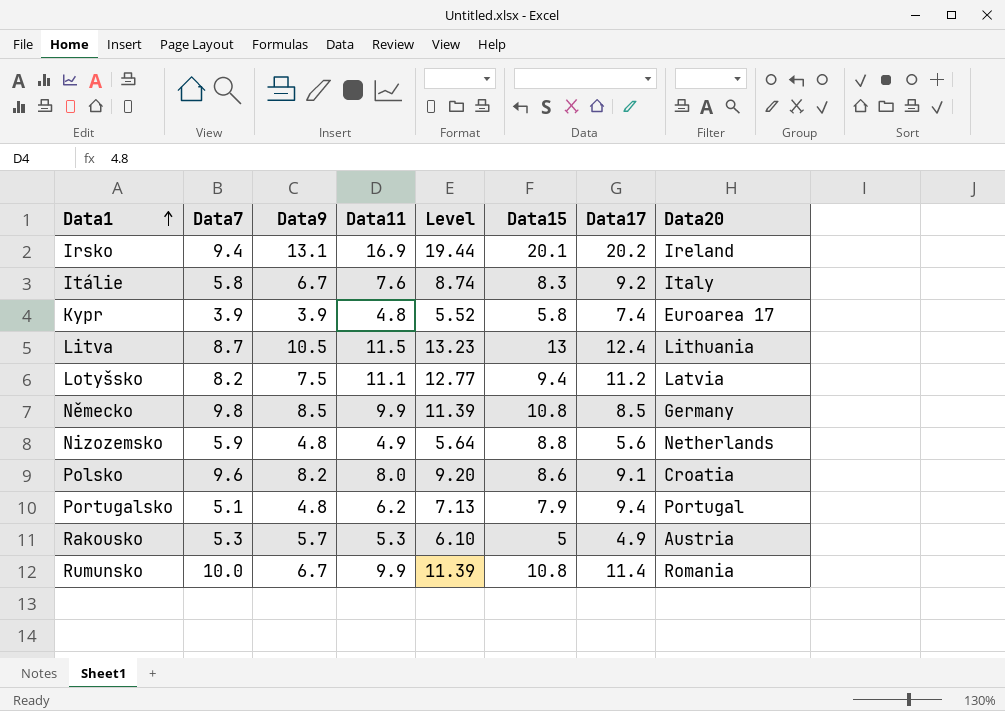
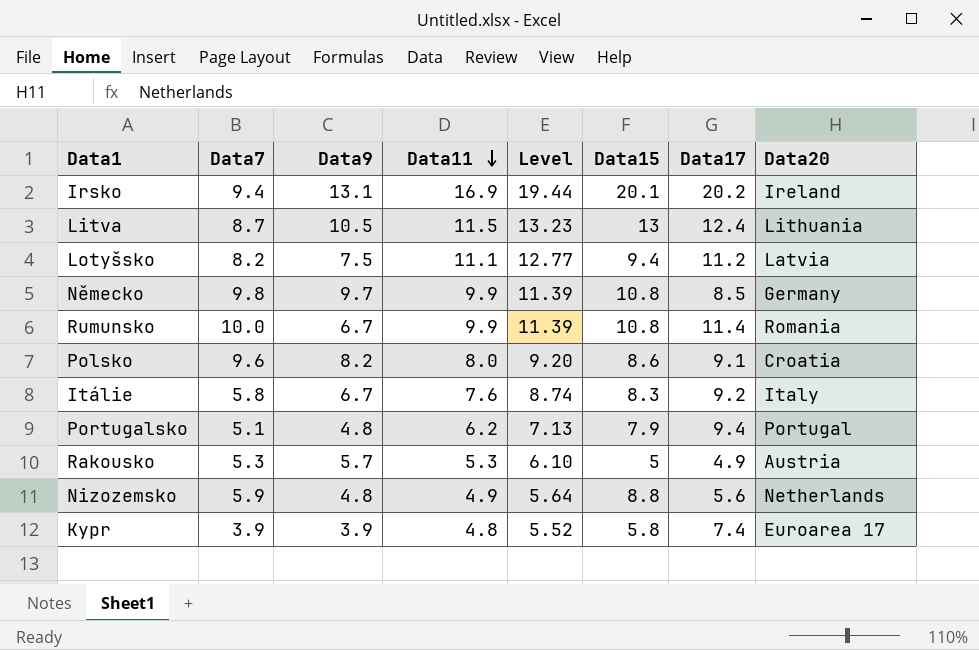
row order: Data1 ascending -> Data11 descending
Německo | Data9: 8.5 -> 9.7

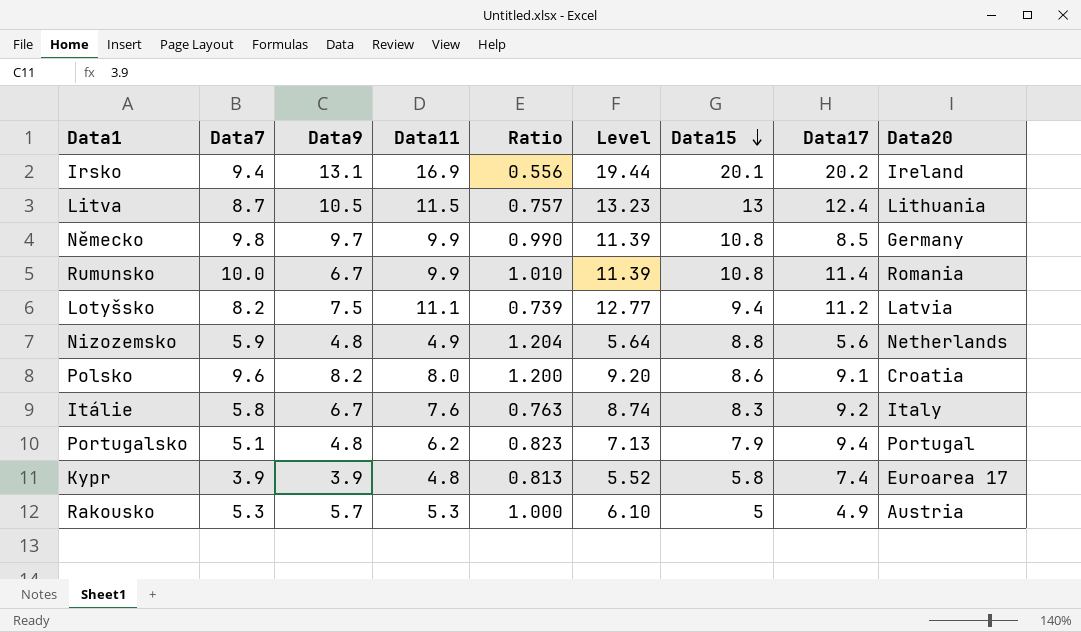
row order: Data11 descending -> Data15 descending
column Ratio | formula: none -> [Data7] / [Data11]

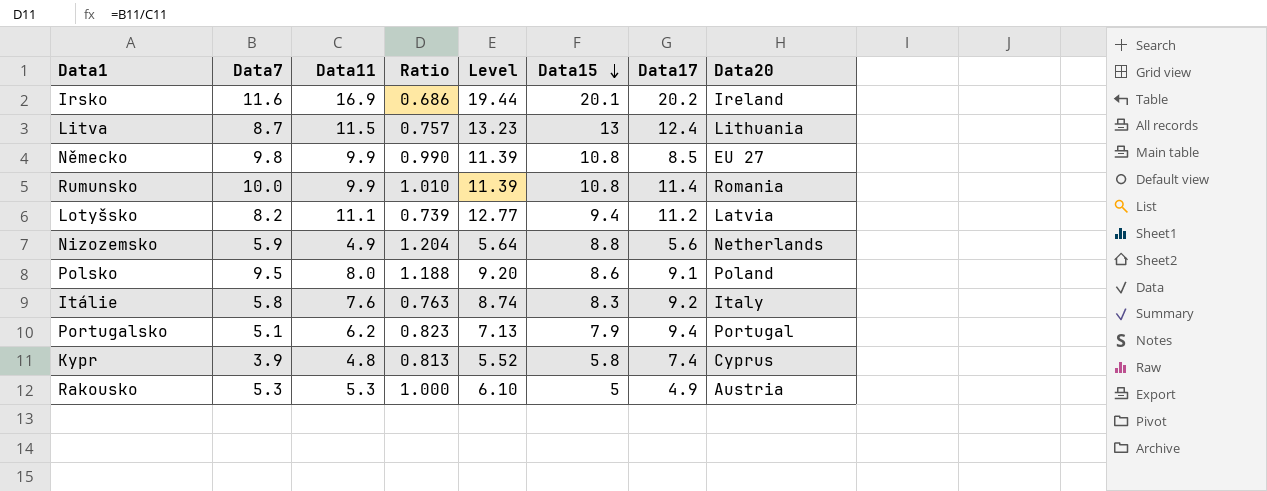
column Data9 | position: 3 -> none
Irsko | Data7: 9.4 -> 11.6
Irsko | Ratio: 0.556 -> 0.686
Německo | Data20: Germany -> EU 27
Polsko | Data7: 9.6 -> 9.5
Polsko | Ratio: 1.200 -> 1.188
Polsko | Data20: Croatia -> Poland
Kypr | Data20: Euroarea 17 -> Cyprus

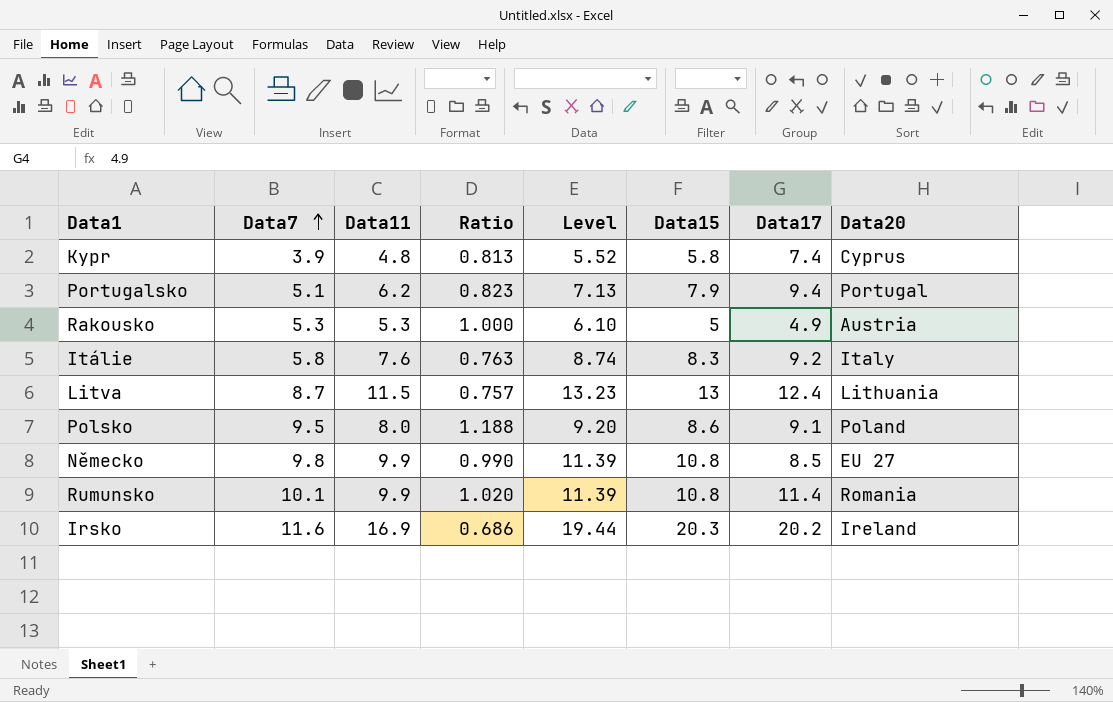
row order: Data15 descending -> Data7 ascending
row Lotyšsko: 8.2 | 11.1 | 0.739 | 12.77 | 9.4 | 11.2 | Latvia -> none
row Nizozemsko: 5.9 | 4.9 | 1.204 | 5.64 | 8.8 | 5.6 | Netherlands -> none
Rumunsko | Data7: 10.0 -> 10.1
Rumunsko | Ratio: 1.010 -> 1.020
Irsko | Data15: 20.1 -> 20.3

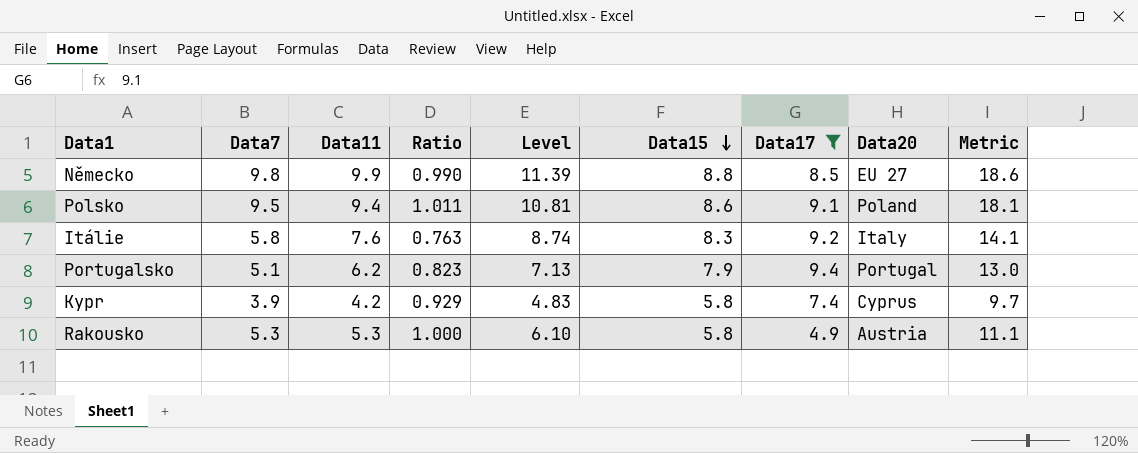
filter: none -> Data17 <= 9.4
row order: Data7 ascending -> Data15 descending
column Metric | formula: none -> [Data7] + [Data15]
Německo | Data15: 10.8 -> 8.8
Polsko | Data11: 8.0 -> 9.4
Polsko | Ratio: 1.188 -> 1.011
Polsko | Level: 9.20 -> 10.81
Kypr | Data11: 4.8 -> 4.2
Kypr | Ratio: 0.813 -> 0.929
Kypr | Level: 5.52 -> 4.83
Rakousko | Data15: 5 -> 5.8

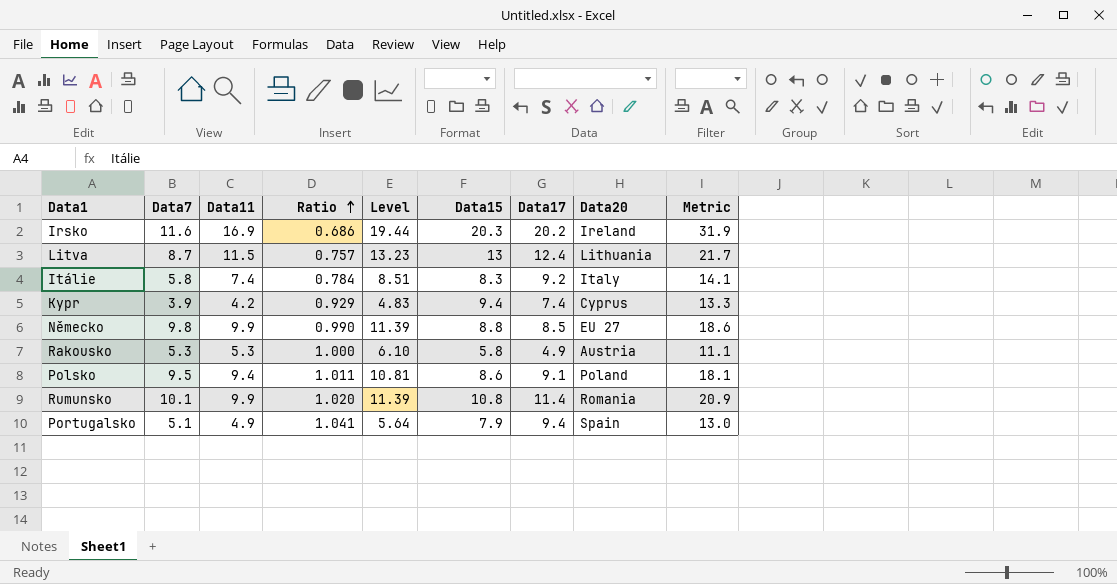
filter: Data17 <= 9.4 -> none
row order: Data15 descending -> Ratio ascending
Itálie | Data11: 7.6 -> 7.4
Itálie | Ratio: 0.763 -> 0.784
Itálie | Level: 8.74 -> 8.51
Kypr | Data15: 5.8 -> 9.4
Kypr | Metric: 9.7 -> 13.3
Portugalsko | Data11: 6.2 -> 4.9
Portugalsko | Ratio: 0.823 -> 1.041
Portugalsko | Level: 7.13 -> 5.64
Portugalsko | Data20: Portugal -> Spain

